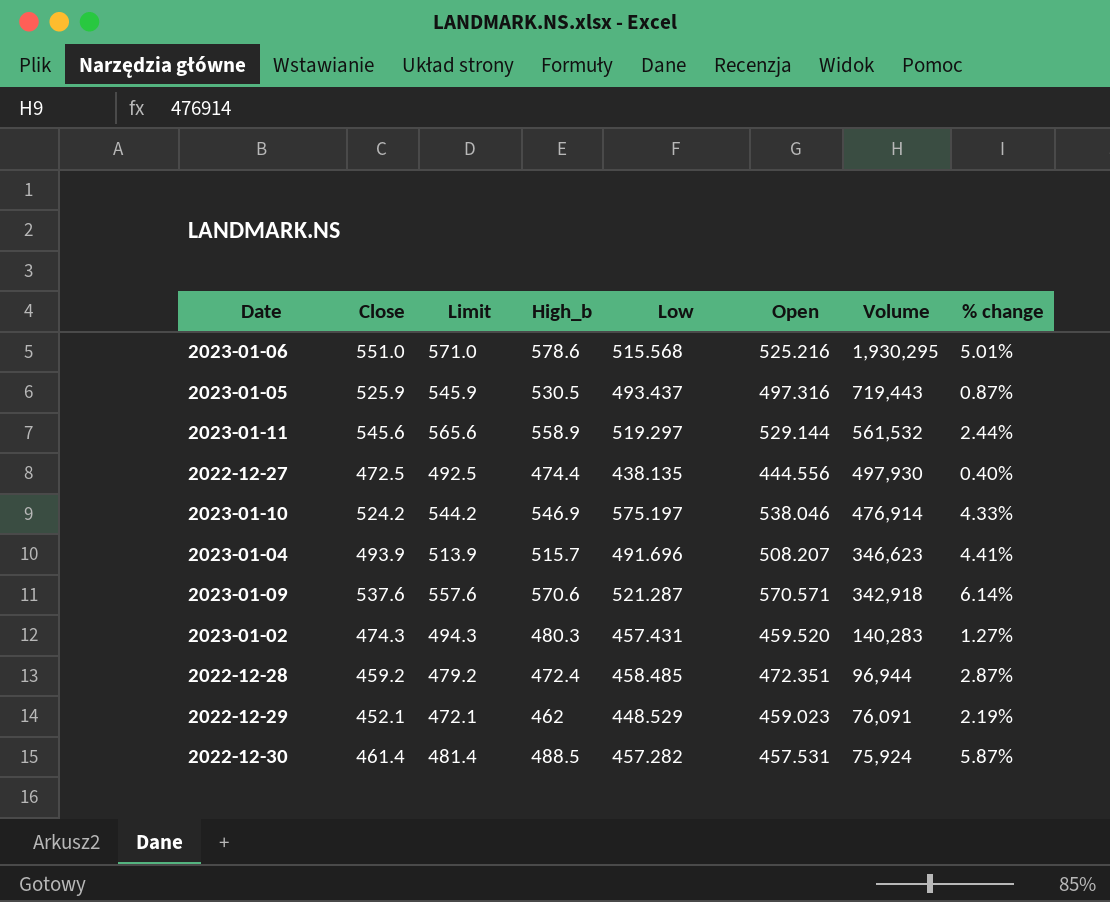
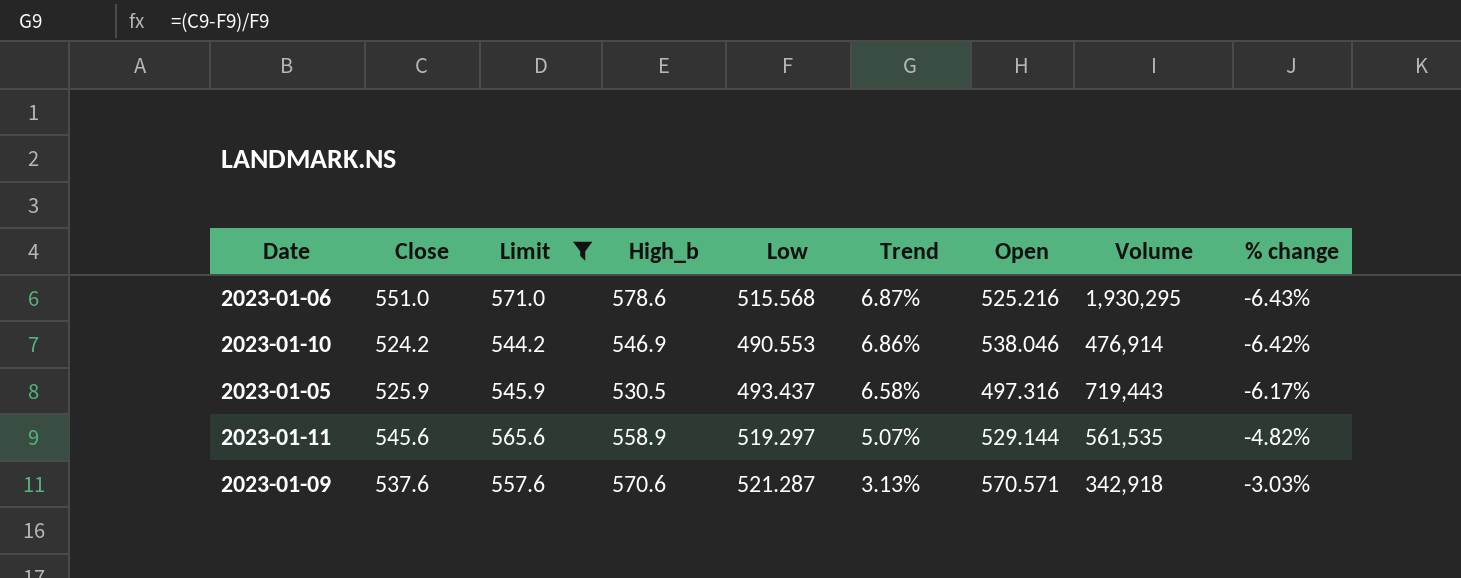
filter: none -> Limit >= 544.2
row order: Volume descending -> Trend descending
column Trend | formula: none -> ([Close] - [Low]) / [Low]
column % change | formula: ([High_b] - [Close]) / [Close] -> ([Low] - [Close]) / [Close]
2023-01-10 | Low: 575.197 -> 490.553
2023-01-11 | Volume: 561,532 -> 561,535

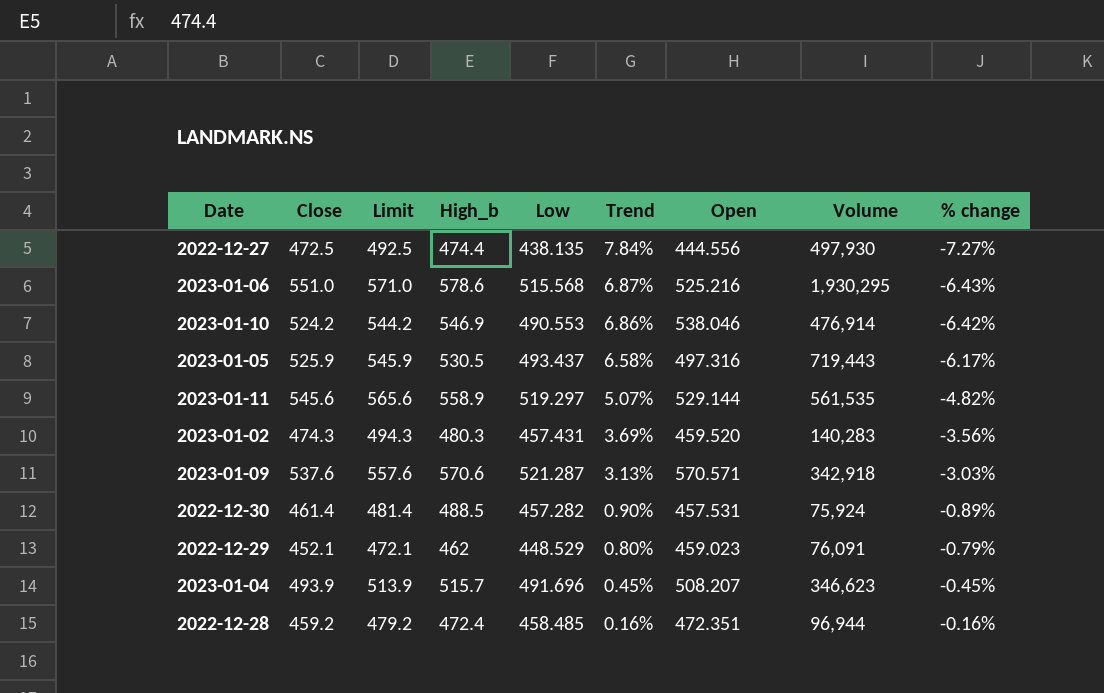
filter: Limit >= 544.2 -> none

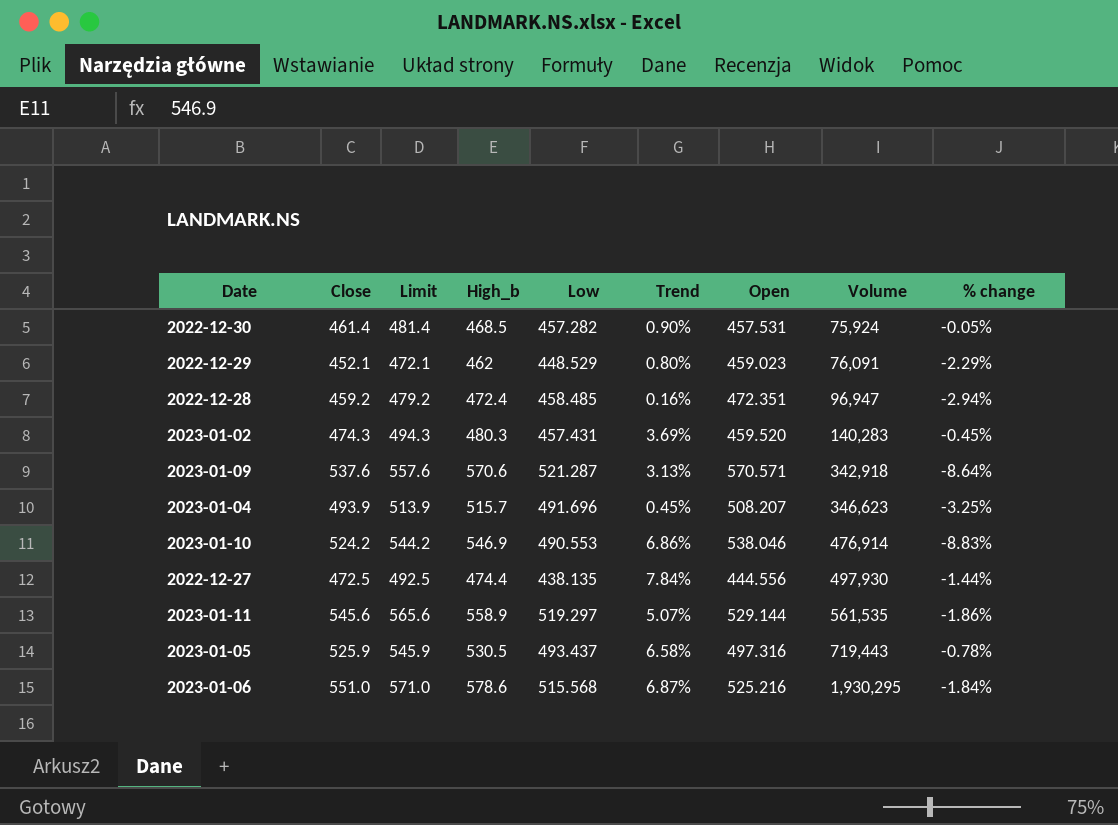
row order: Trend descending -> Volume ascending
column % change | formula: ([Low] - [Close]) / [Close] -> ([Low] - [Open]) / [Open]
2022-12-30 | High_b: 488.5 -> 468.5
2022-12-28 | Volume: 96,944 -> 96,947

